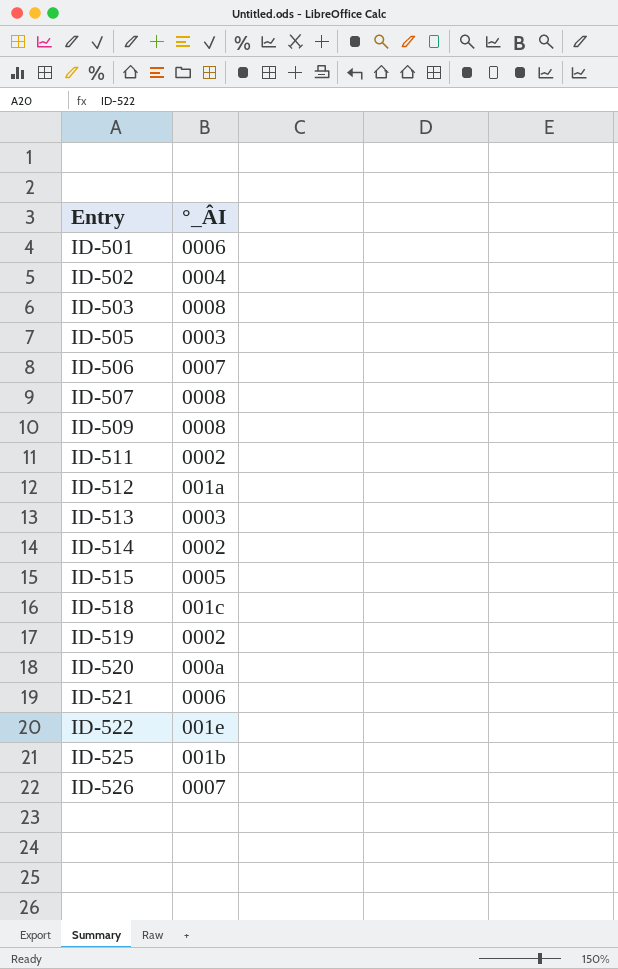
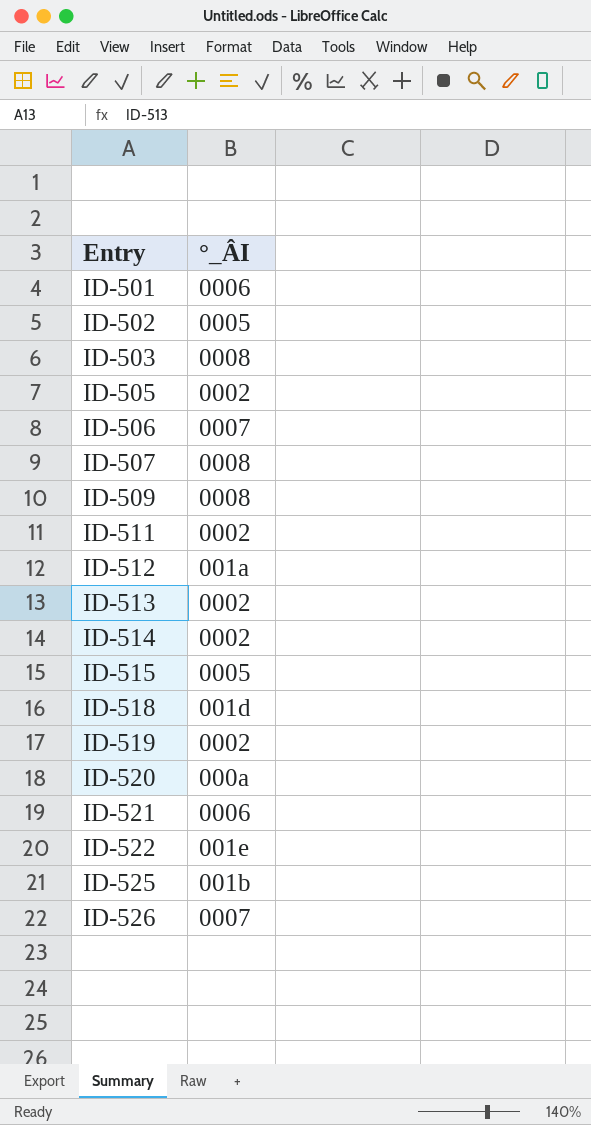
ID-502 | °_ÂI: 0004 -> 0005
ID-505 | °_ÂI: 0003 -> 0002
ID-513 | °_ÂI: 0003 -> 0002
ID-518 | °_ÂI: 001c -> 001d

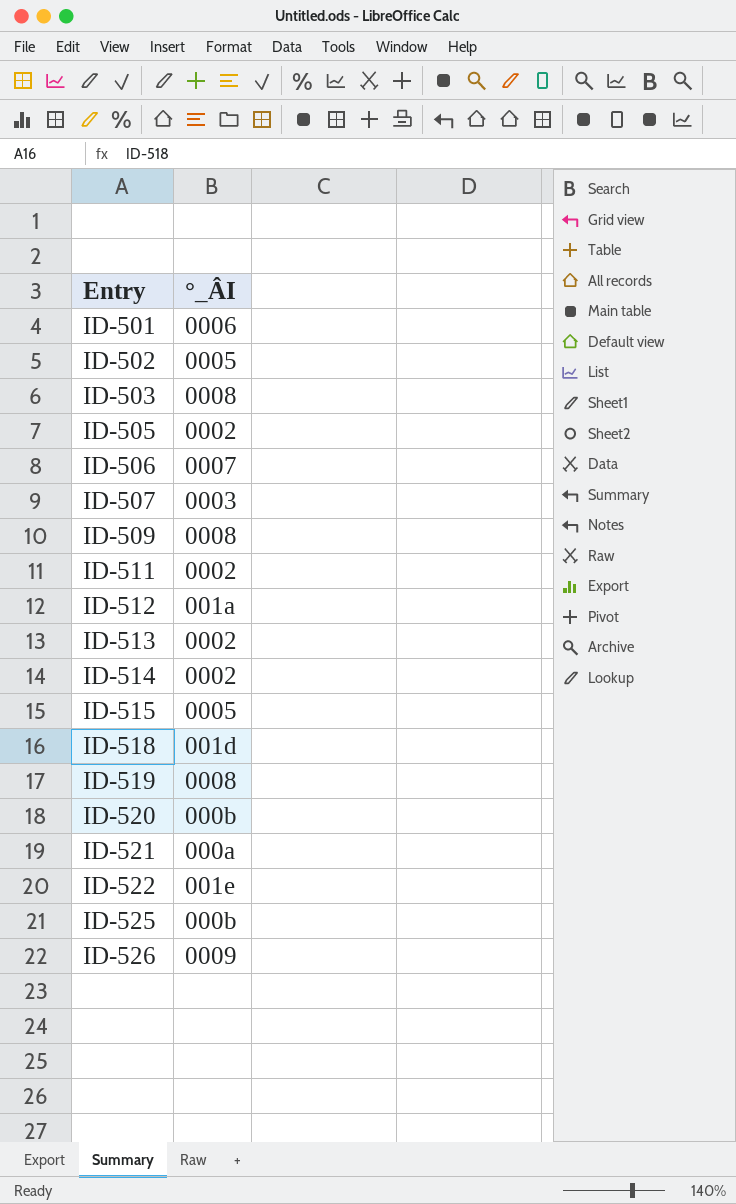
ID-507 | °_ÂI: 0008 -> 0003
ID-519 | °_ÂI: 0002 -> 0008
ID-520 | °_ÂI: 000a -> 000b
ID-521 | °_ÂI: 0006 -> 000a
ID-525 | °_ÂI: 001b -> 000b
ID-526 | °_ÂI: 0007 -> 0009

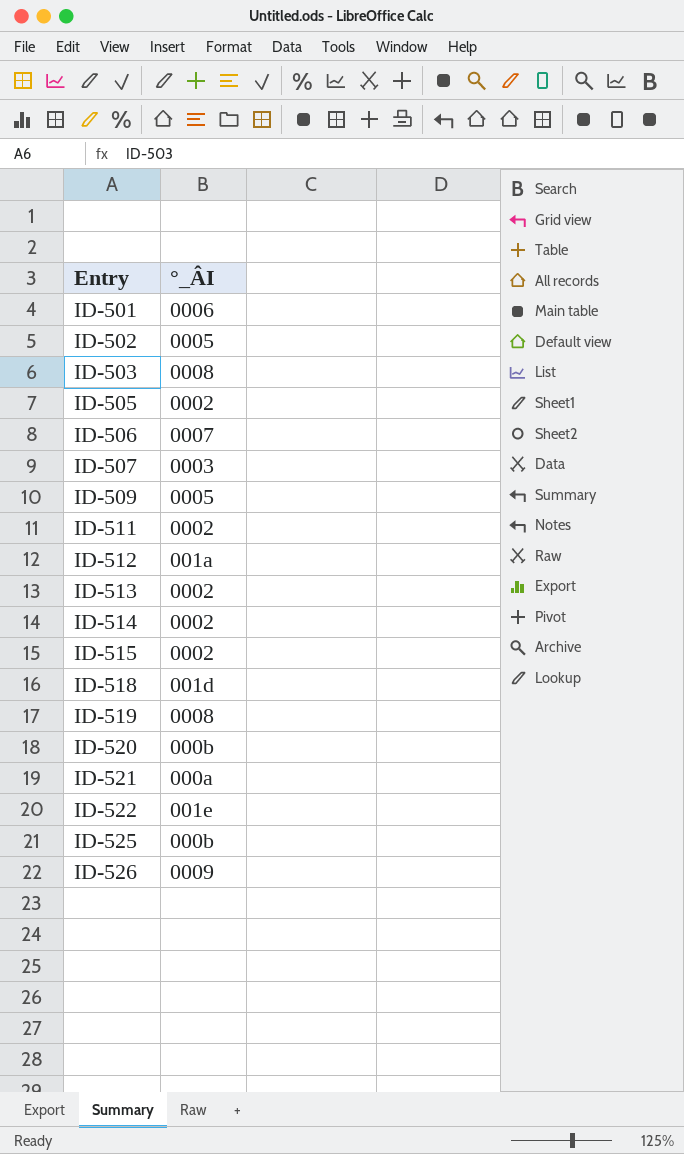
ID-509 | °_ÂI: 0008 -> 0005
ID-515 | °_ÂI: 0005 -> 0002

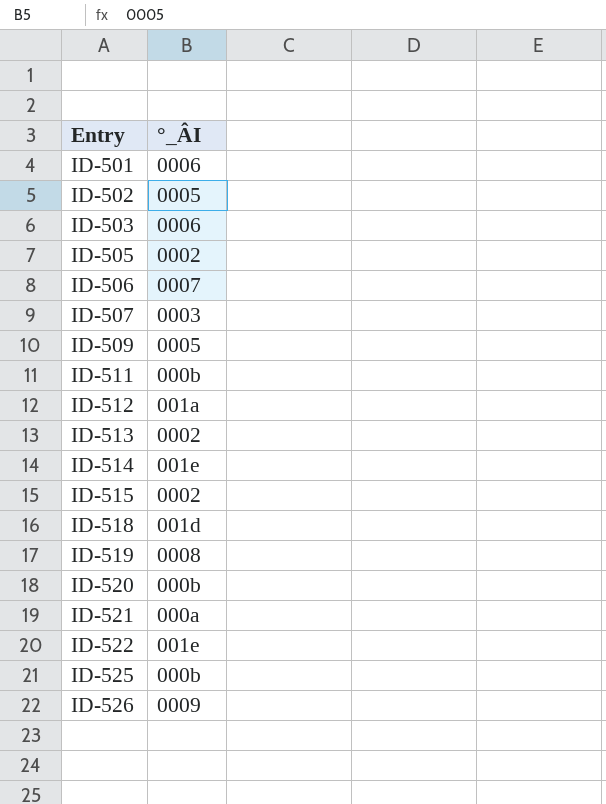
ID-503 | °_ÂI: 0008 -> 0006
ID-511 | °_ÂI: 0002 -> 000b
ID-514 | °_ÂI: 0002 -> 001e

